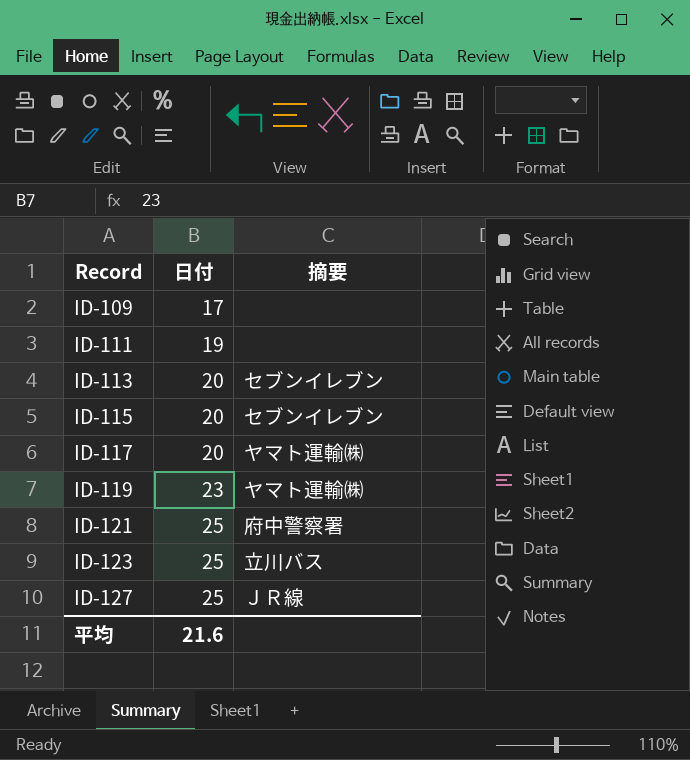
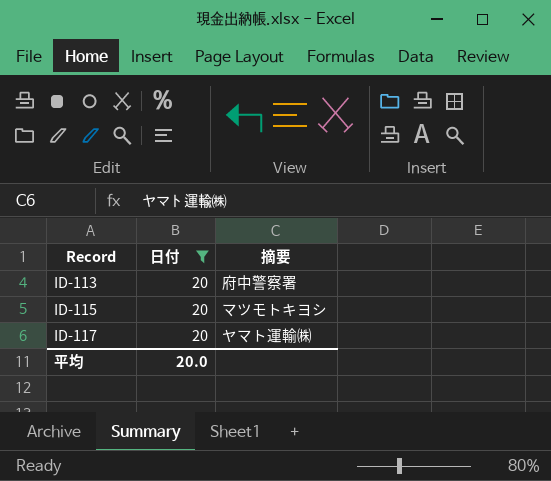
filter: none -> 日付 = 20
ID-113 | 摘要: セブンイレブン -> 府中警察署
ID-115 | 摘要: セブンイレブン -> マツモトキヨシ
平均 | 日付: 21.6 -> 20.0

